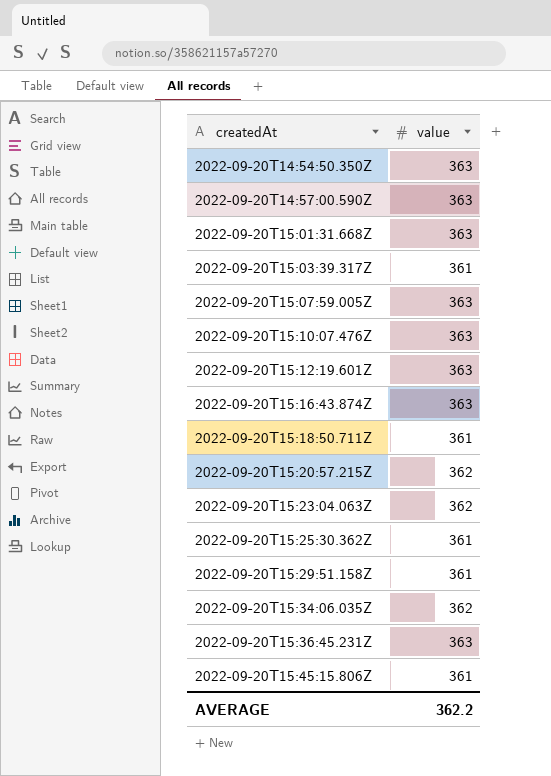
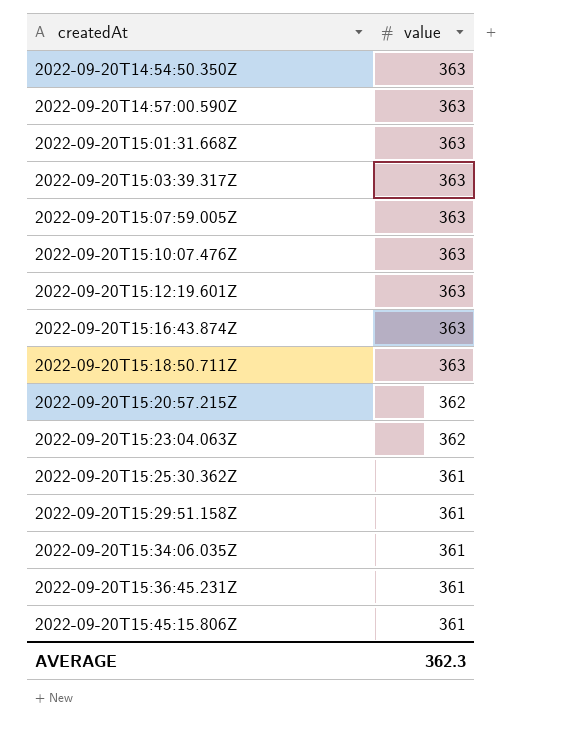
2022-09-20T15:03:39.317Z | value: 361 -> 363
2022-09-20T15:18:50.711Z | value: 361 -> 363
2022-09-20T15:34:06.035Z | value: 362 -> 361
2022-09-20T15:36:45.231Z | value: 363 -> 361
AVERAGE | value: 362.2 -> 362.3

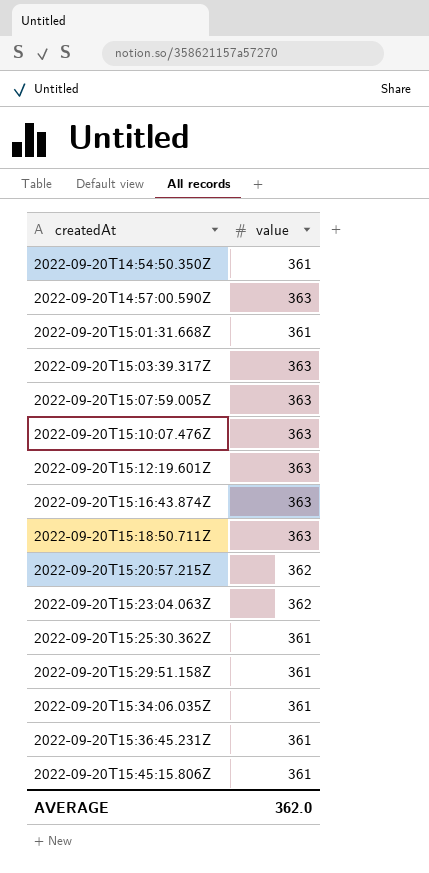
2022-09-20T14:54:50.350Z | value: 363 -> 361
2022-09-20T15:01:31.668Z | value: 363 -> 361
AVERAGE | value: 362.3 -> 362.0

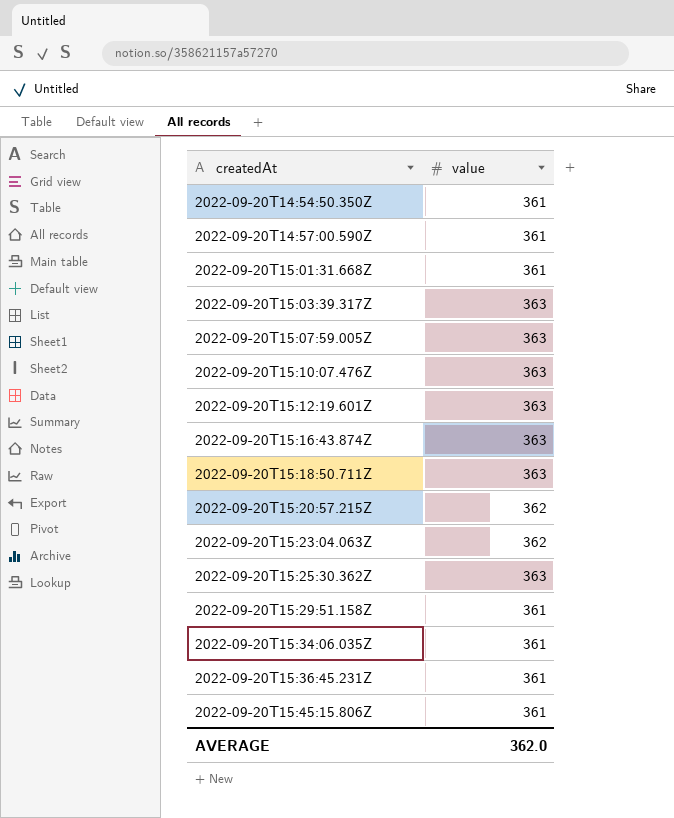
2022-09-20T14:57:00.590Z | value: 363 -> 361
2022-09-20T15:25:30.362Z | value: 361 -> 363

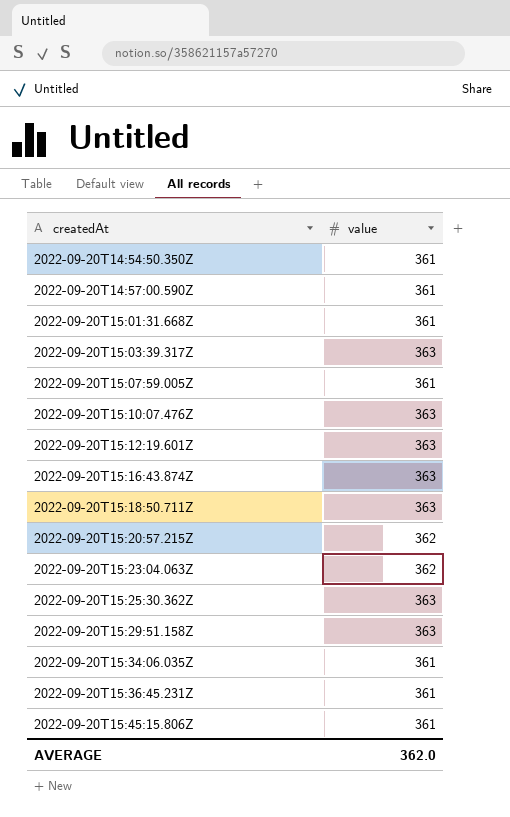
2022-09-20T15:07:59.005Z | value: 363 -> 361
2022-09-20T15:29:51.158Z | value: 361 -> 363

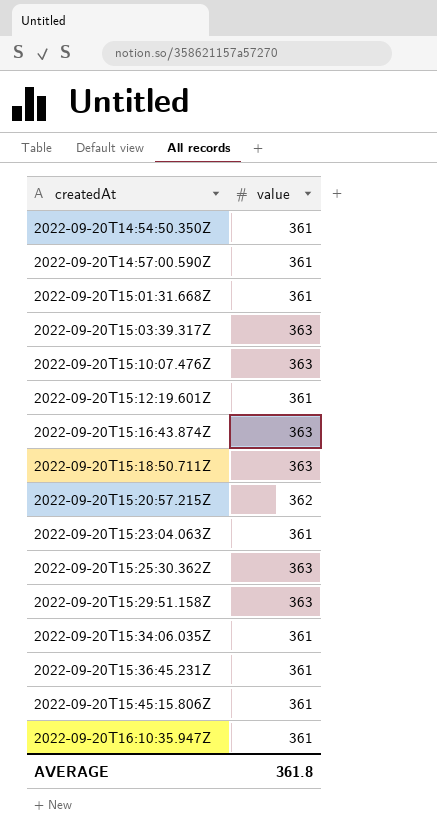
row 2022-09-20T15:07:59.005Z: 361 -> none
2022-09-20T15:12:19.601Z | value: 363 -> 361
2022-09-20T15:23:04.063Z | value: 362 -> 361
row 2022-09-20T16:10:35.947Z: none -> 361
AVERAGE | value: 362.0 -> 361.8

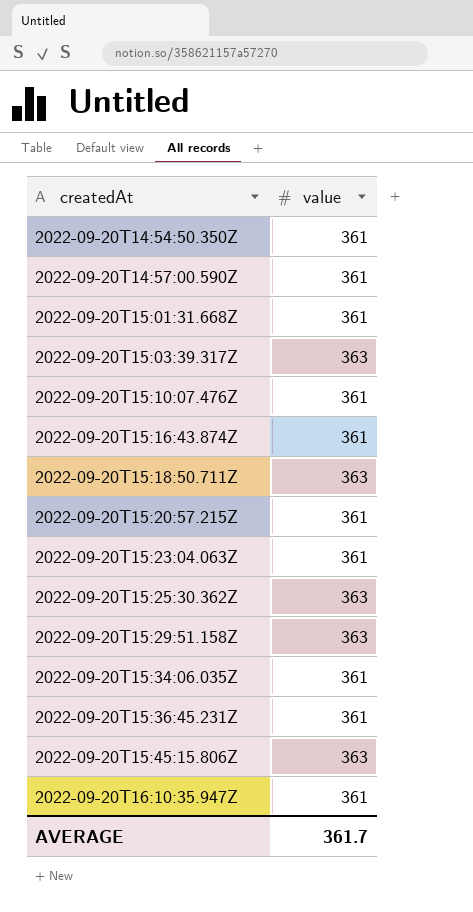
row 2022-09-20T15:12:19.601Z: 361 -> none
2022-09-20T15:10:07.476Z | value: 363 -> 361
2022-09-20T15:16:43.874Z | value: 363 -> 361
2022-09-20T15:20:57.215Z | value: 362 -> 361
2022-09-20T15:45:15.806Z | value: 361 -> 363
AVERAGE | value: 361.8 -> 361.7

